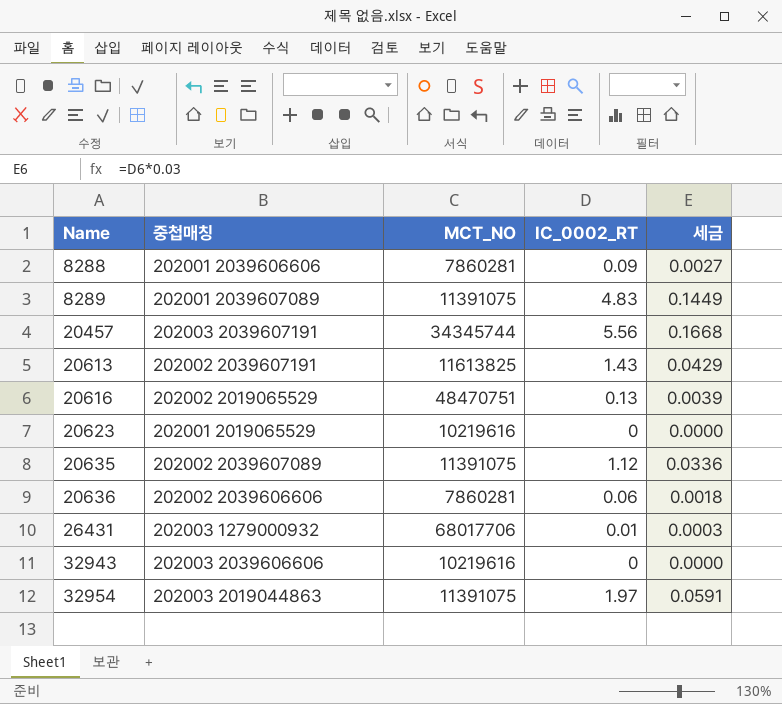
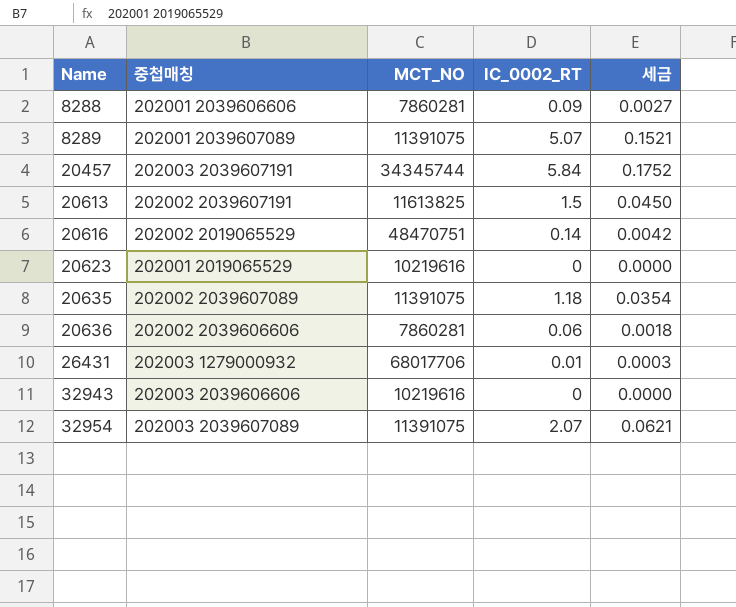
8289 | IC_0002_RT: 4.83 -> 5.07
8289 | 세금: 0.1449 -> 0.1521
20457 | IC_0002_RT: 5.56 -> 5.84
20457 | 세금: 0.1668 -> 0.1752
20613 | IC_0002_RT: 1.43 -> 1.5
20613 | 세금: 0.0429 -> 0.0450
20616 | IC_0002_RT: 0.13 -> 0.14
20616 | 세금: 0.0039 -> 0.0042
20635 | IC_0002_RT: 1.12 -> 1.18
20635 | 세금: 0.0336 -> 0.0354
32954 | 중첩매칭: 202003 2019044863 -> 202003 2039607089
32954 | IC_0002_RT: 1.97 -> 2.07
32954 | 세금: 0.0591 -> 0.0621

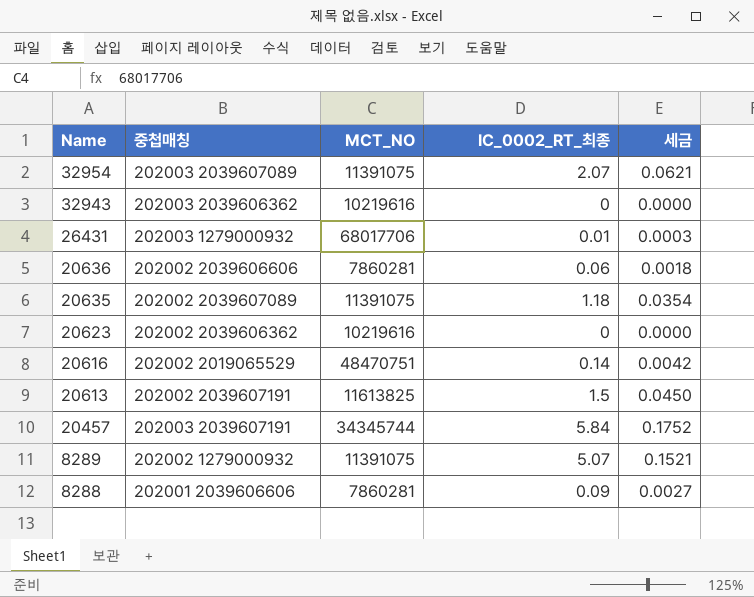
row order: Name ascending -> Name descending
column name: IC_0002_RT -> IC_0002_RT_최종
32943 | 중첩매칭: 202003 2039606606 -> 202003 2039606362
20623 | 중첩매칭: 202001 2019065529 -> 202002 2039606362
8289 | 중첩매칭: 202001 2039607089 -> 202002 1279000932

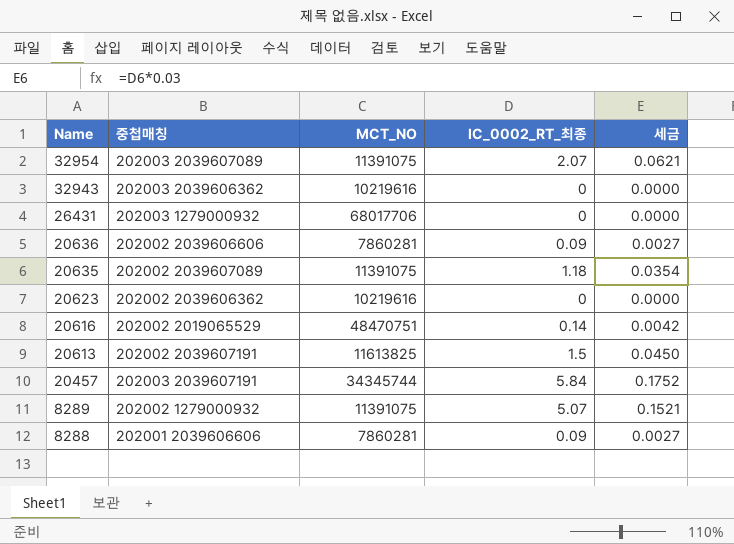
26431 | IC_0002_RT_최종: 0.01 -> 0
26431 | 세금: 0.0003 -> 0.0000
20636 | IC_0002_RT_최종: 0.06 -> 0.09
20636 | 세금: 0.0018 -> 0.0027

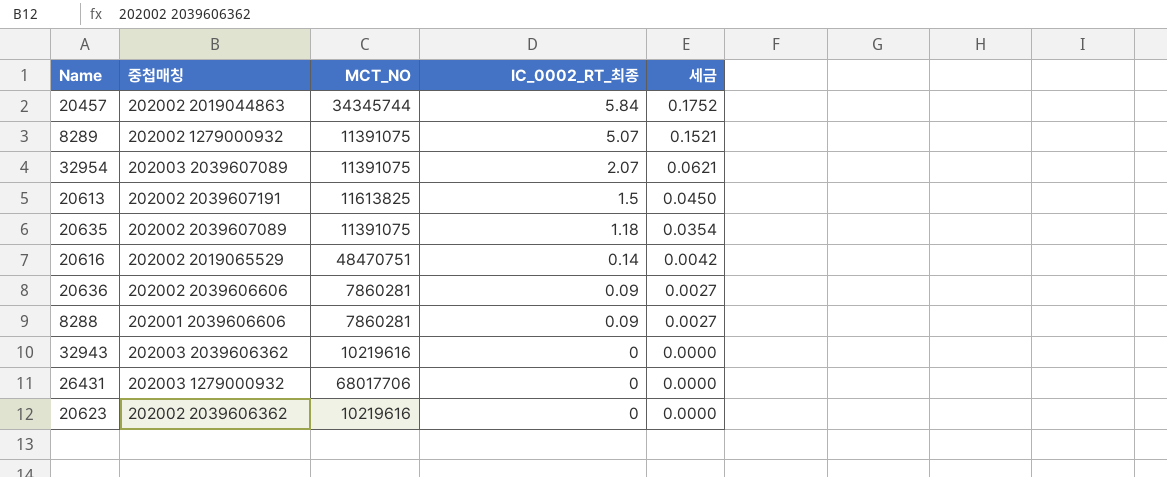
row order: Name descending -> IC_0002_RT_최종 descending
20457 | 중첩매칭: 202003 2039607191 -> 202002 2019044863

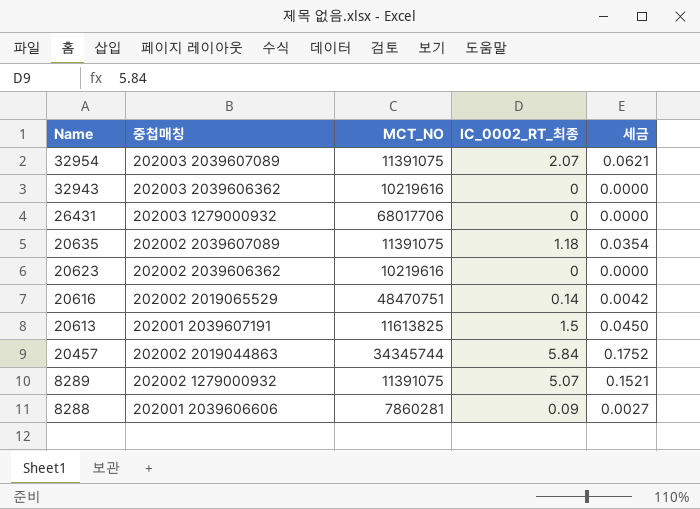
row order: IC_0002_RT_최종 descending -> Name descending
row 20636: 202002 2039606606 | 7860281 | 0.09 | 0.0027 -> none
20613 | 중첩매칭: 202002 2039607191 -> 202001 2039607191

